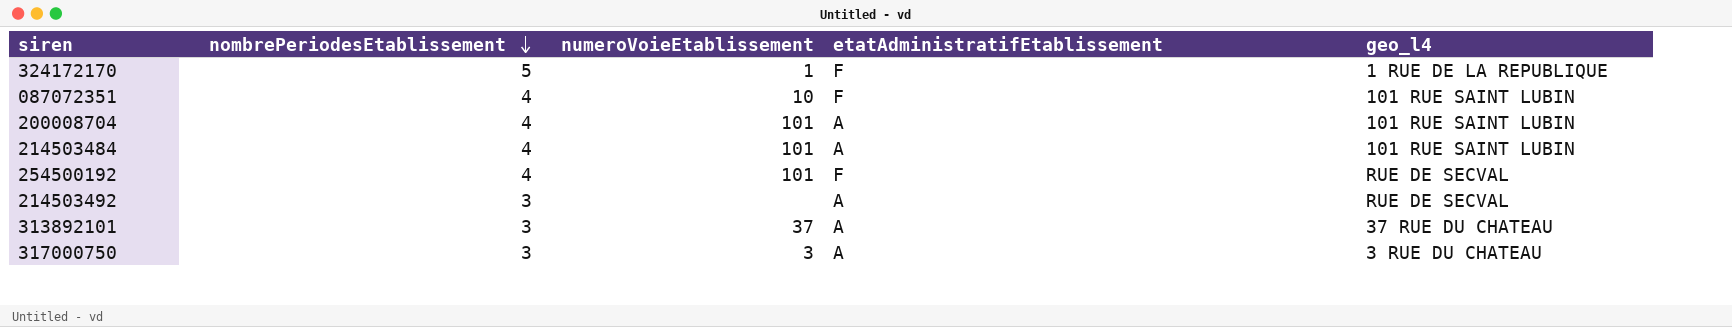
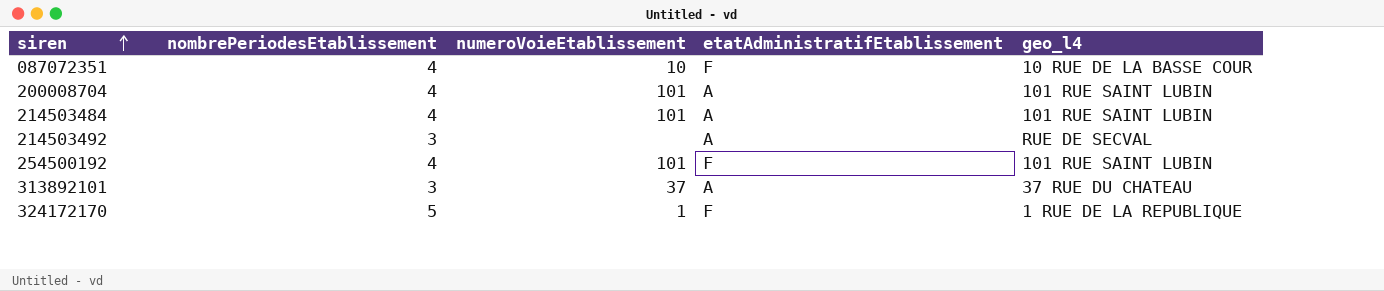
row order: nombrePeriodesEtablissement descending -> siren ascending
row 317000750: 3 | 3 | A | 3 RUE DU CHATEAU -> none
087072351 | geo_l4: 101 RUE SAINT LUBIN -> 10 RUE DE LA BASSE COUR
254500192 | geo_l4: RUE DE SECVAL -> 101 RUE SAINT LUBIN

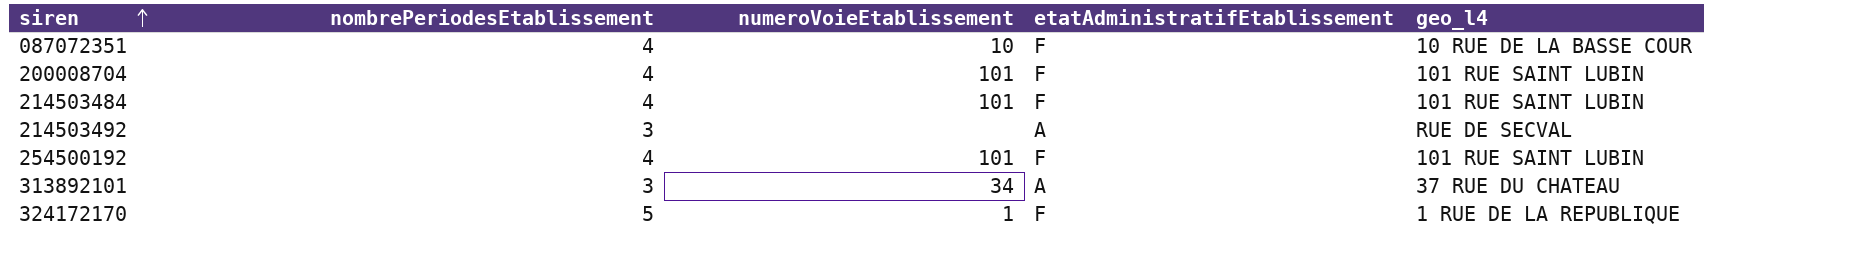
200008704 | etatAdministratifEtablissement: A -> F
214503484 | etatAdministratifEtablissement: A -> F
313892101 | numeroVoieEtablissement: 37 -> 34

